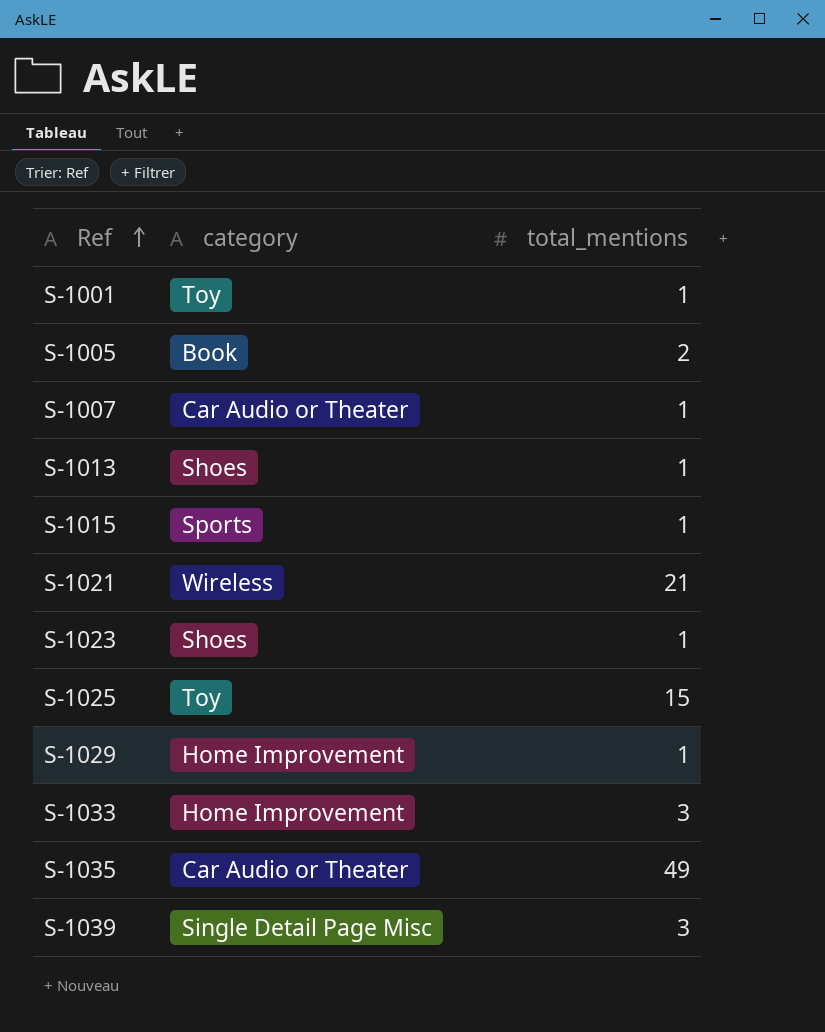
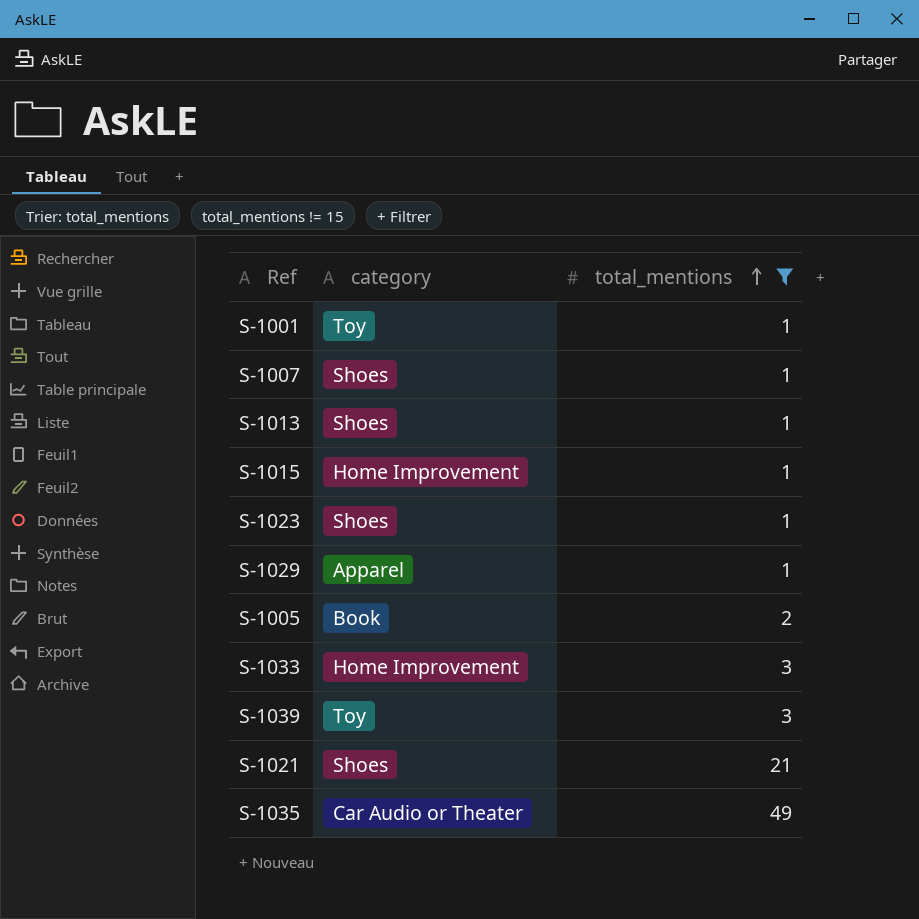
filter: none -> total_mentions != 15
row order: Ref ascending -> total_mentions ascending
S-1007 | category: Car Audio or Theater -> Shoes
S-1015 | category: Sports -> Home Improvement
S-1029 | category: Home Improvement -> Apparel
S-1039 | category: Single Detail Page Misc -> Toy
S-1021 | category: Wireless -> Shoes

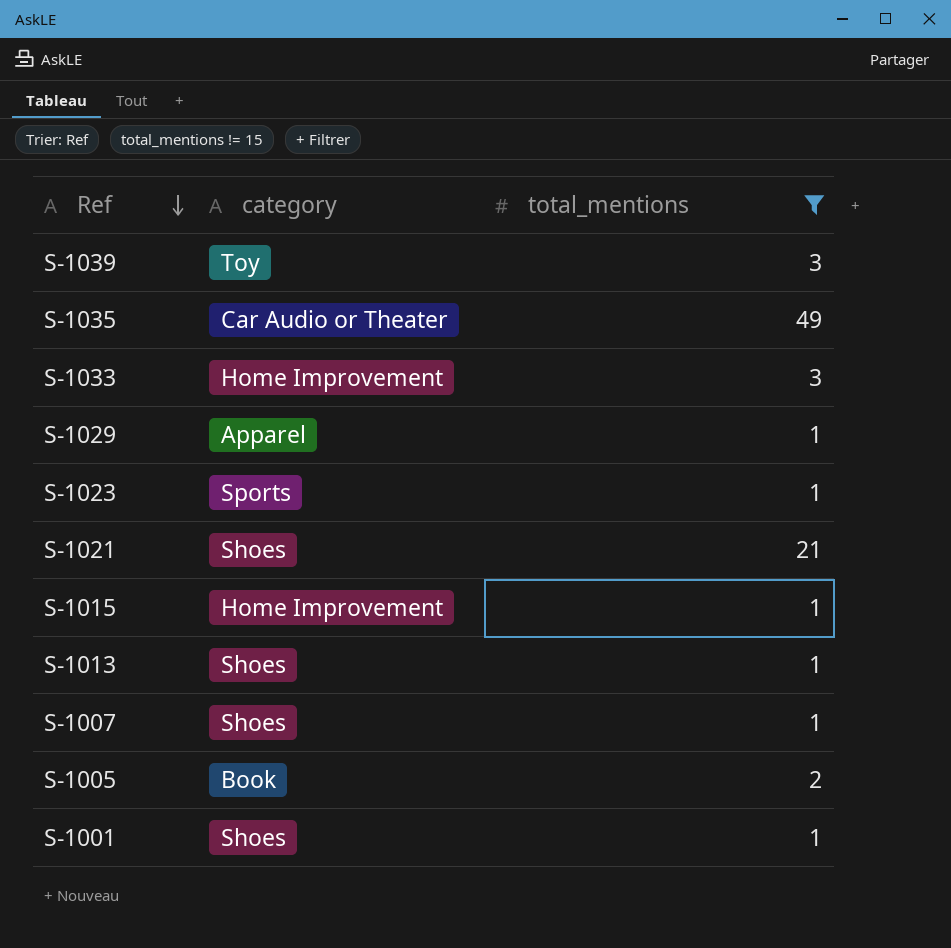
row order: total_mentions ascending -> Ref descending
S-1023 | category: Shoes -> Sports
S-1001 | category: Toy -> Shoes

